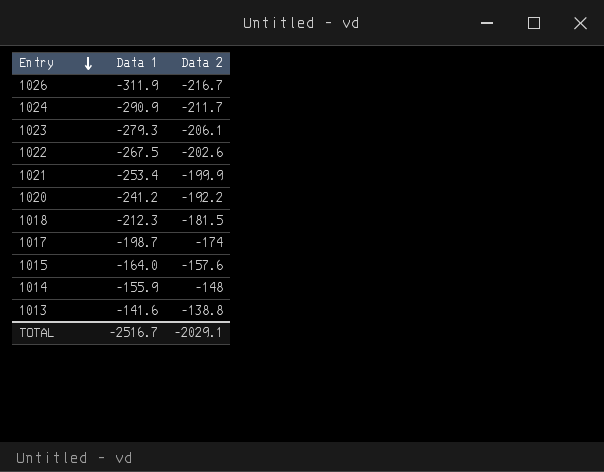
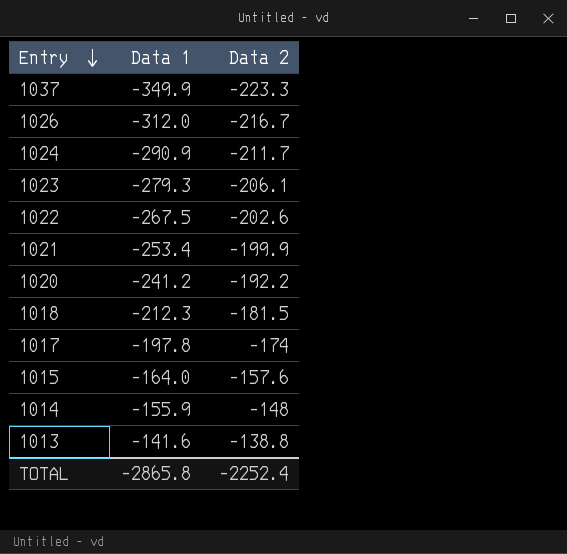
row 1037: none -> -349.9 | -223.3
1026 | Data 1: -311.9 -> -312.0
1017 | Data 1: -198.7 -> -197.8
TOTAL | Data 1: -2516.7 -> -2865.8
TOTAL | Data 2: -2029.1 -> -2252.4

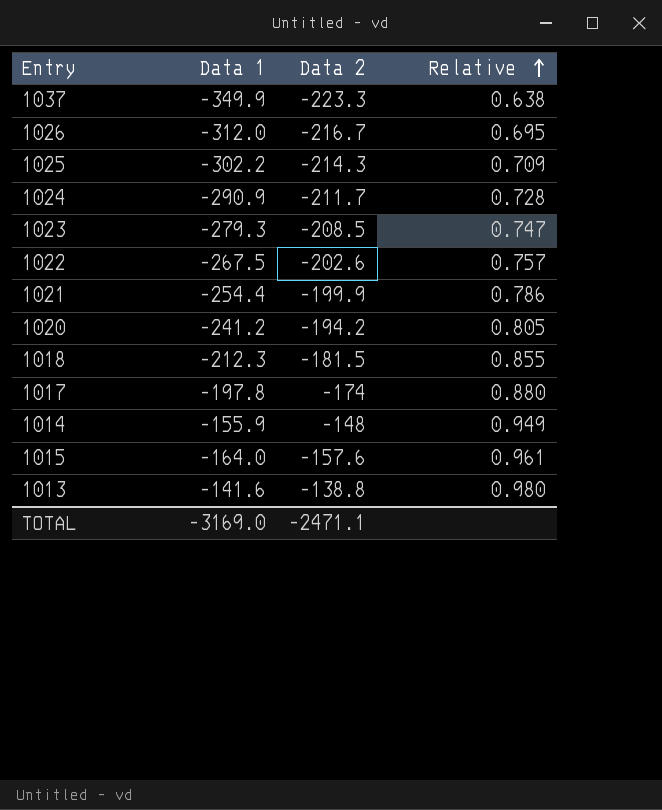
row order: Entry descending -> Relative ascending
column Relative | formula: none -> [Data 2] / [Data 1]
row 1025: none -> -302.2 | -214.3 | 0.709
1023 | Data 2: -206.1 -> -208.5
1021 | Data 1: -253.4 -> -254.4
1020 | Data 2: -192.2 -> -194.2
TOTAL | Data 1: -2865.8 -> -3169.0
TOTAL | Data 2: -2252.4 -> -2471.1

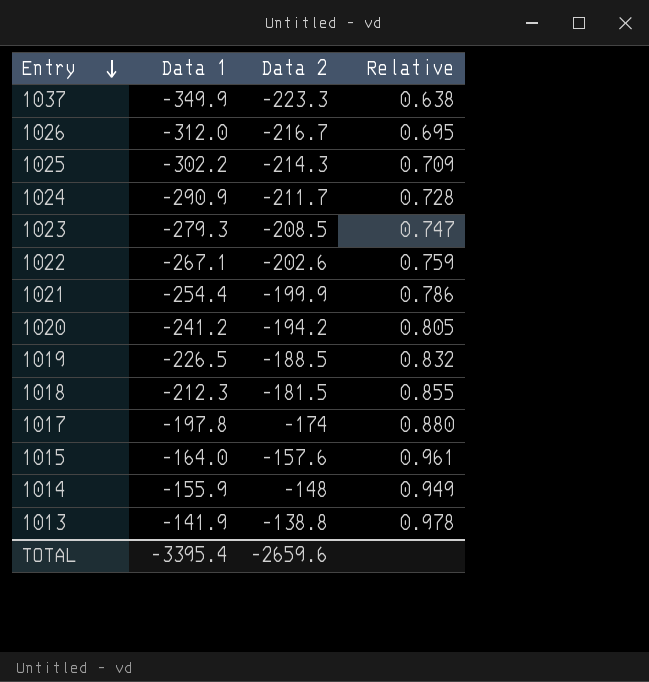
row order: Relative ascending -> Entry descending
1022 | Data 1: -267.5 -> -267.1
1022 | Relative: 0.757 -> 0.759
row 1019: none -> -226.5 | -188.5 | 0.832
1013 | Data 1: -141.6 -> -141.9
1013 | Relative: 0.980 -> 0.978
TOTAL | Data 1: -3169.0 -> -3395.4
TOTAL | Data 2: -2471.1 -> -2659.6

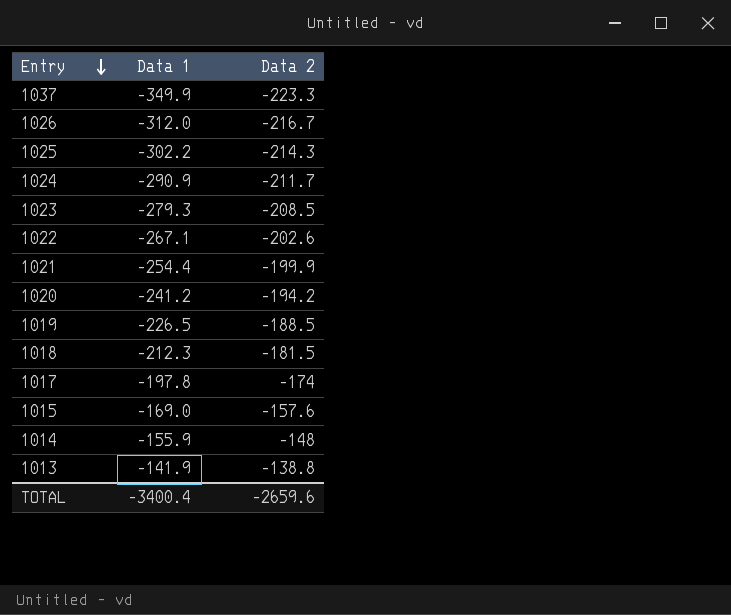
column Relative | formula: [Data 2] / [Data 1] -> none
1015 | Data 1: -164.0 -> -169.0
TOTAL | Data 1: -3395.4 -> -3400.4

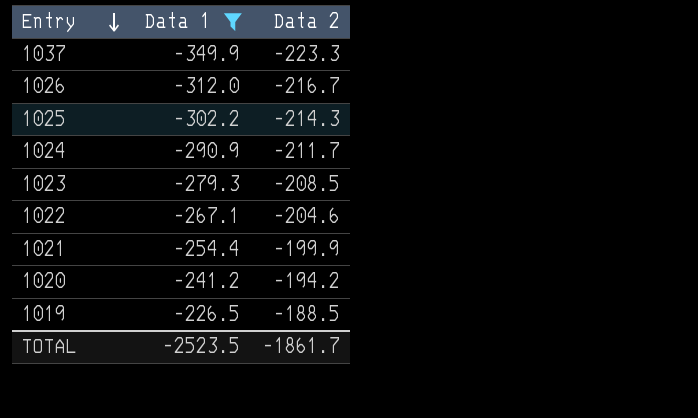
filter: none -> Data 1 <= -226.5
1022 | Data 2: -202.6 -> -204.6
TOTAL | Data 1: -3400.4 -> -2523.5
TOTAL | Data 2: -2659.6 -> -1861.7

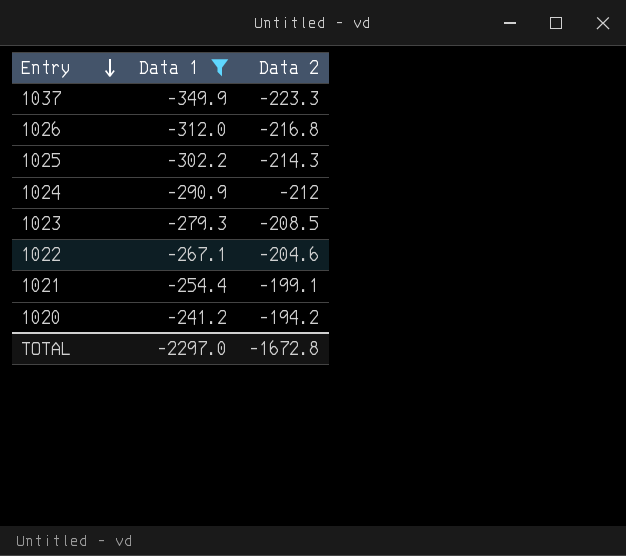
row 1019: -226.5 | -188.5 -> none
1026 | Data 2: -216.7 -> -216.8
1024 | Data 2: -211.7 -> -212
1021 | Data 2: -199.9 -> -199.1
TOTAL | Data 1: -2523.5 -> -2297.0
TOTAL | Data 2: -1861.7 -> -1672.8

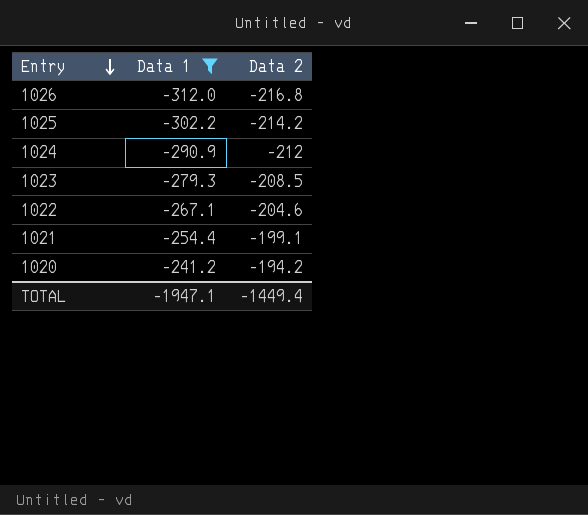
row 1037: -349.9 | -223.3 -> none
1025 | Data 2: -214.3 -> -214.2
TOTAL | Data 1: -2297.0 -> -1947.1
TOTAL | Data 2: -1672.8 -> -1449.4

